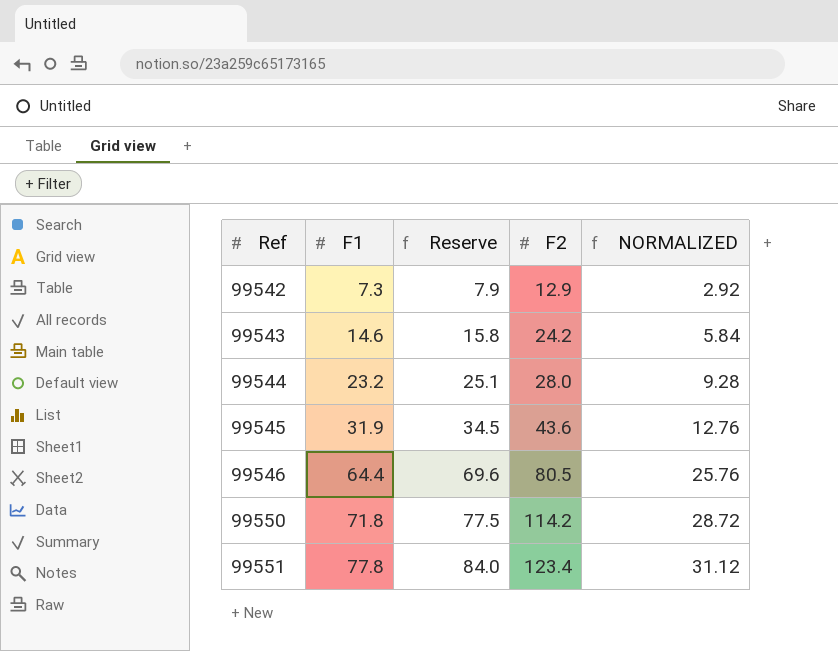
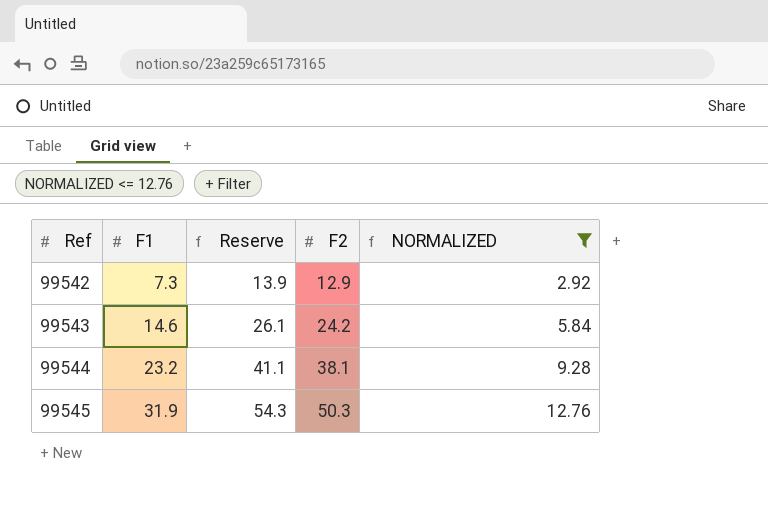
filter: none -> NORMALIZED <= 12.76
column Reserve | formula: [F1] * 1.08 -> [F2] * 1.08
99544 | F2: 28.0 -> 38.1
99545 | F2: 43.6 -> 50.3

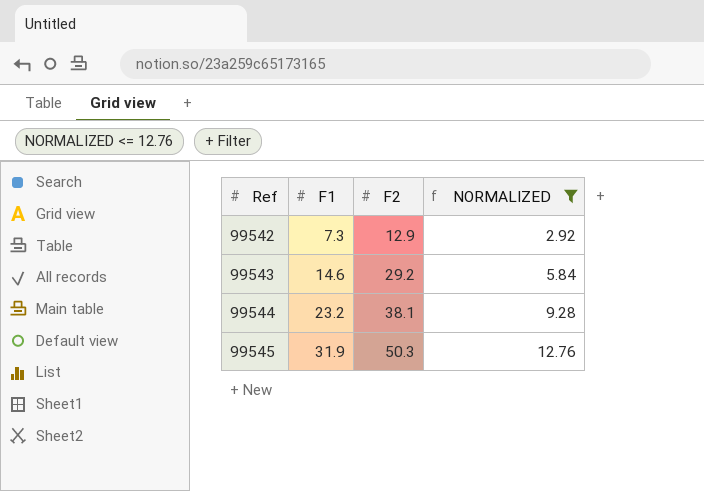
column Reserve | formula: [F2] * 1.08 -> none
99543 | F2: 24.2 -> 29.2

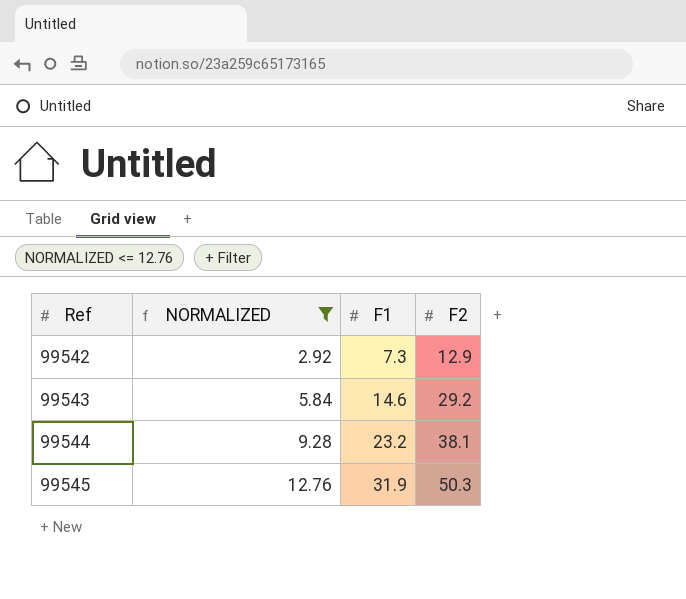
column NORMALIZED | position: 4 -> 2

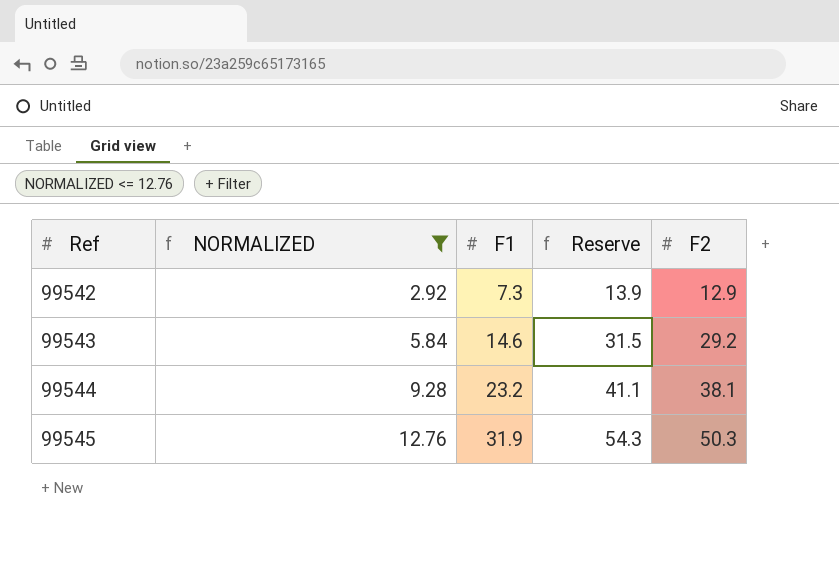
column Reserve | formula: none -> [F2] * 1.08

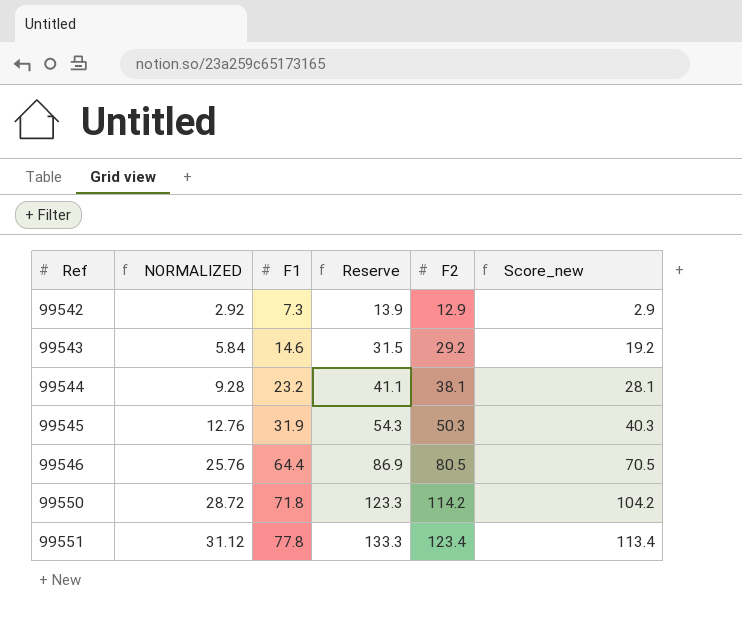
filter: NORMALIZED <= 12.76 -> none
column Score_new | formula: none -> [F2] - 10

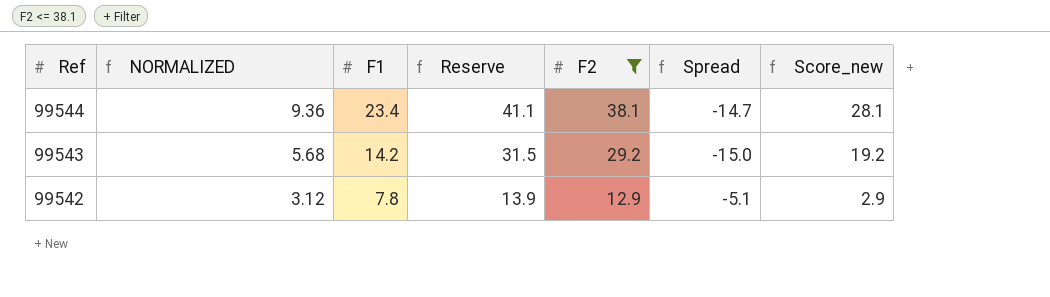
filter: none -> F2 <= 38.1
row order: Ref ascending -> Ref descending
column Spread | formula: none -> [F1] - [F2]
99544 | NORMALIZED: 9.28 -> 9.36
99544 | F1: 23.2 -> 23.4
99543 | NORMALIZED: 5.84 -> 5.68
99543 | F1: 14.6 -> 14.2
99542 | NORMALIZED: 2.92 -> 3.12
99542 | F1: 7.3 -> 7.8

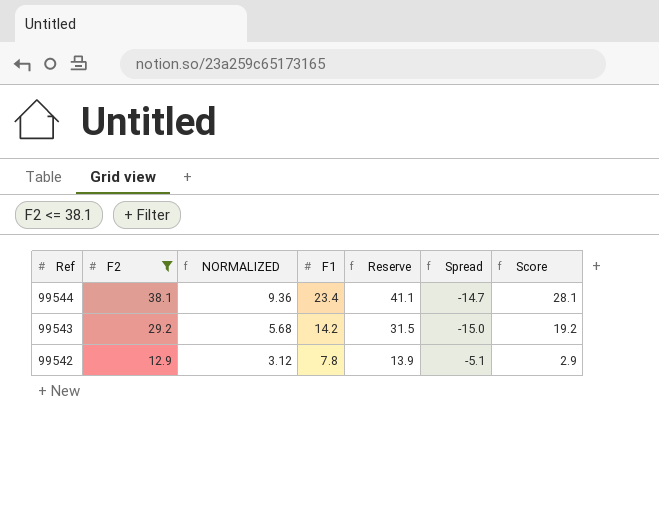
column F2 | position: 5 -> 2
column name: Score_new -> Score

